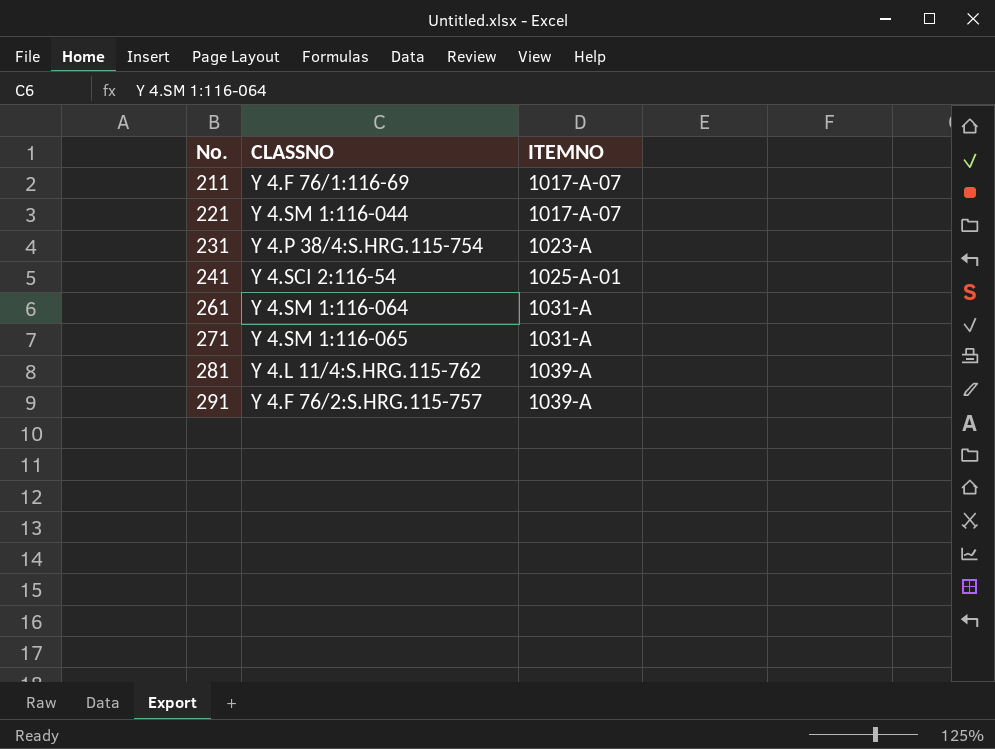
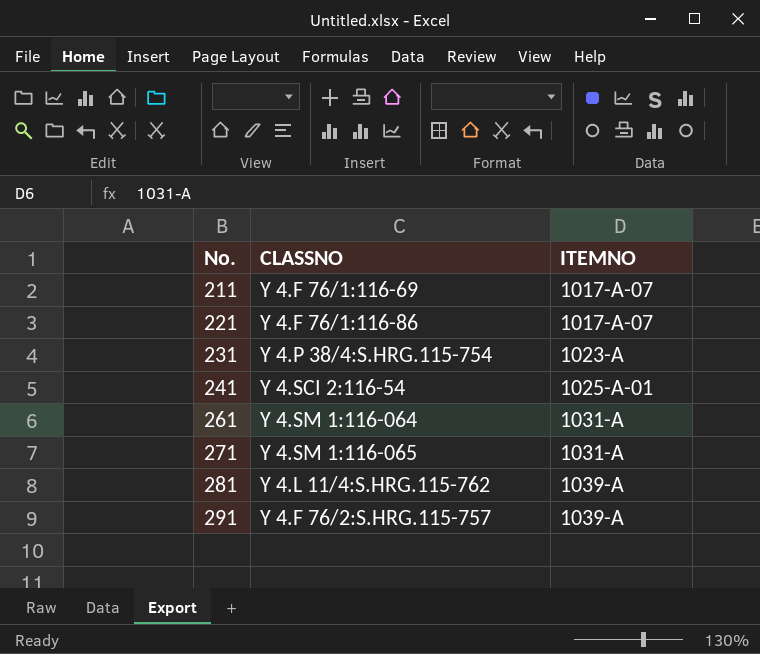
221 | CLASSNO: Y 4.SM 1:116-044 -> Y 4.F 76/1:116-86

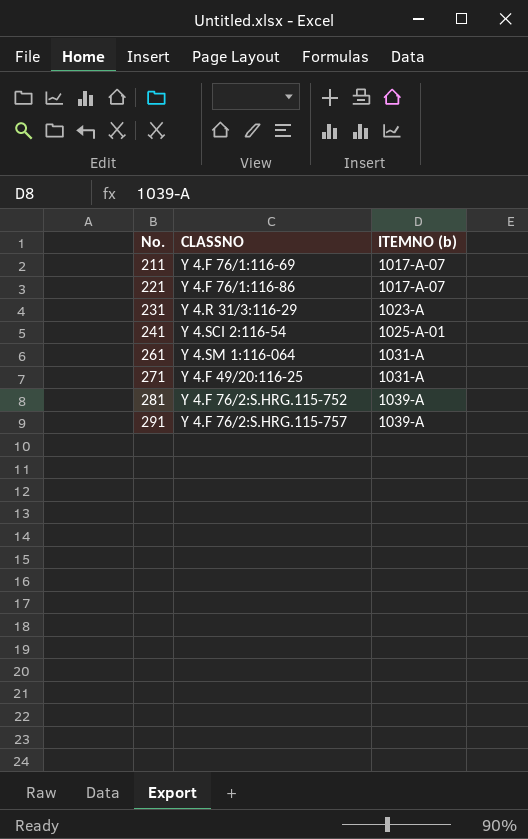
column name: ITEMNO -> ITEMNO (b)
231 | CLASSNO: Y 4.P 38/4:S.HRG.115-754 -> Y 4.R 31/3:116-29
271 | CLASSNO: Y 4.SM 1:116-065 -> Y 4.F 49/20:116-25
281 | CLASSNO: Y 4.L 11/4:S.HRG.115-762 -> Y 4.F 76/2:S.HRG.115-752

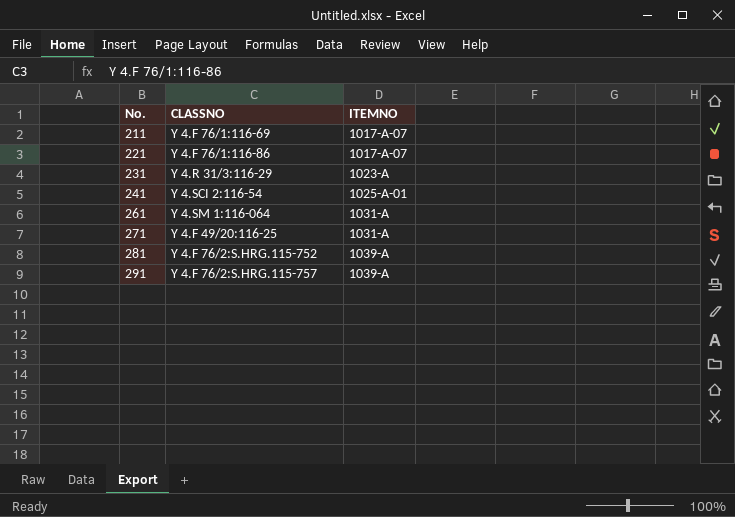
column name: ITEMNO (b) -> ITEMNO

